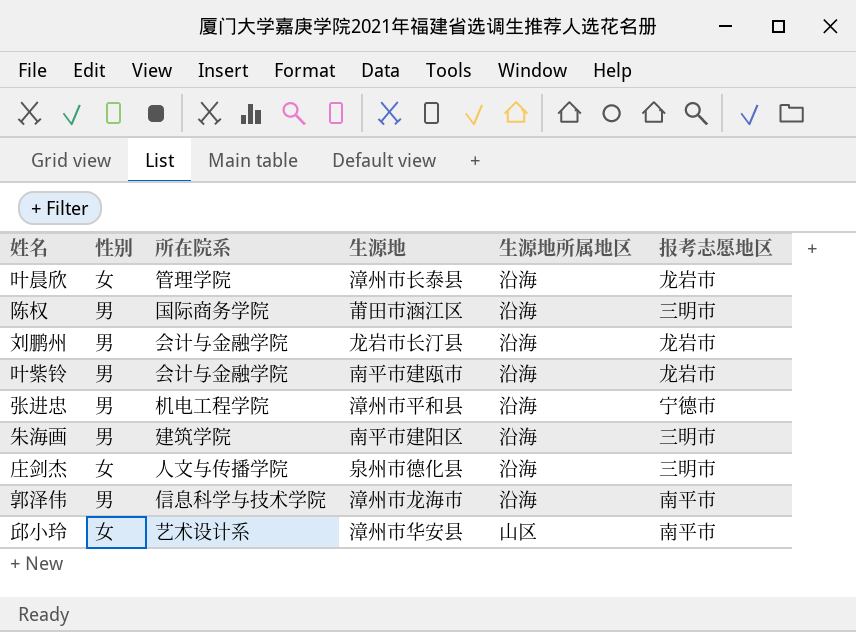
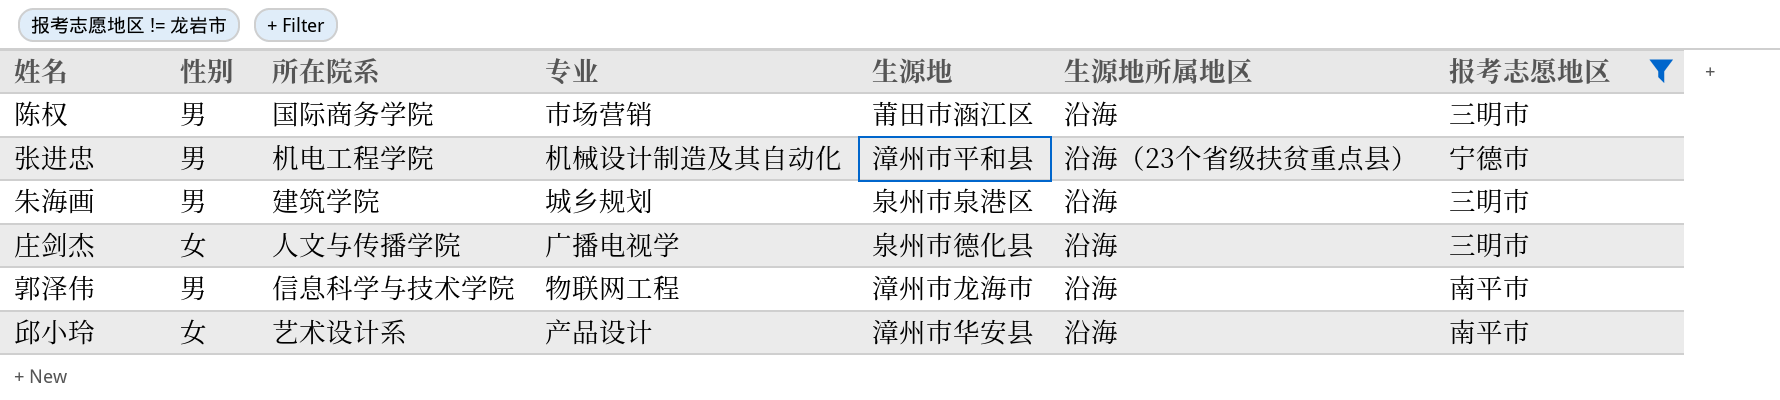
filter: none -> 报考志愿地区 != 龙岩市
column 专业 | position: none -> 4
张进忠 | 生源地所属地区: 沿海 -> 沿海（23个省级扶贫重点县）
朱海画 | 生源地: 南平市建阳区 -> 泉州市泉港区
邱小玲 | 生源地所属地区: 山区 -> 沿海

